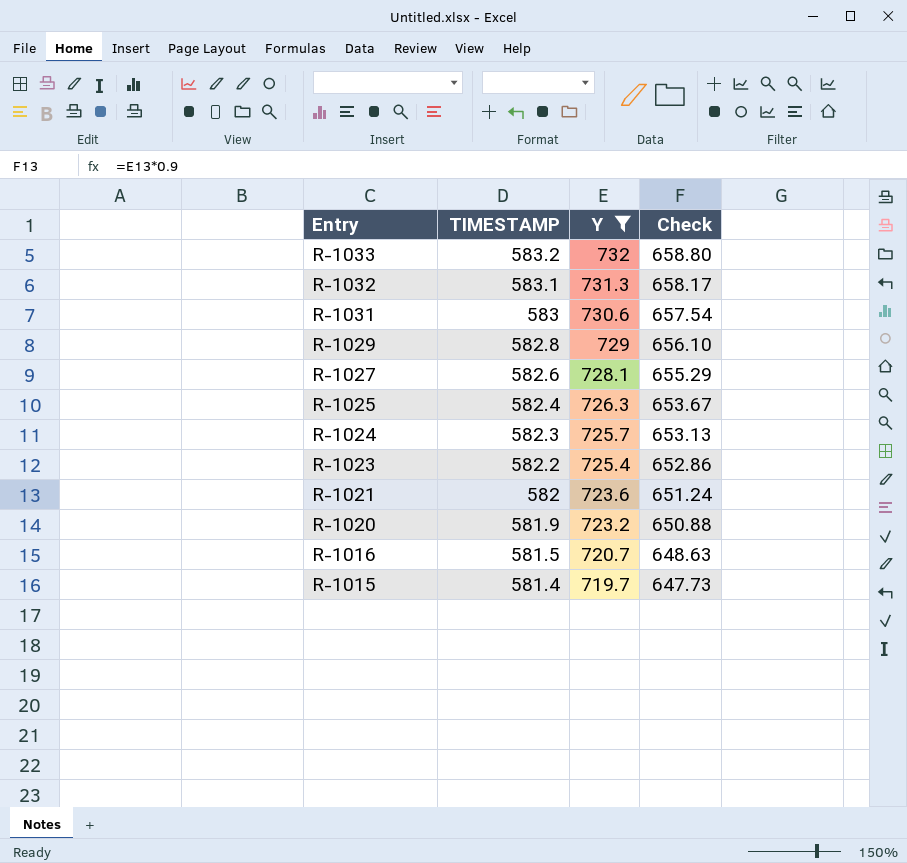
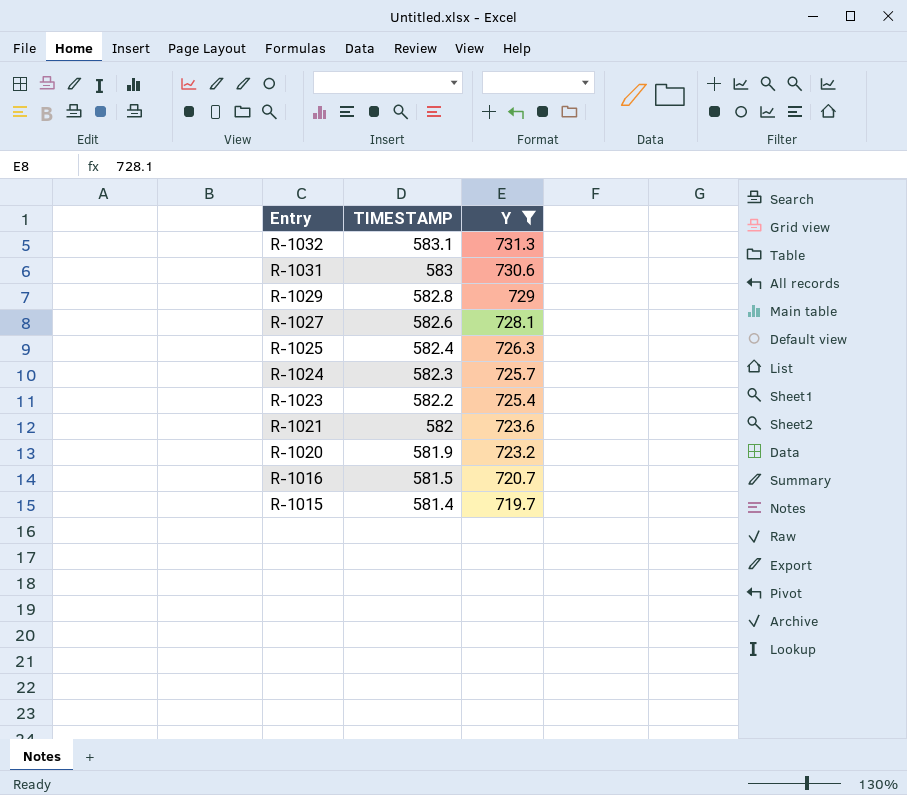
column Check | formula: [Y] * 0.9 -> none
row R-1033: 583.2 | 732 | 658.80 -> none

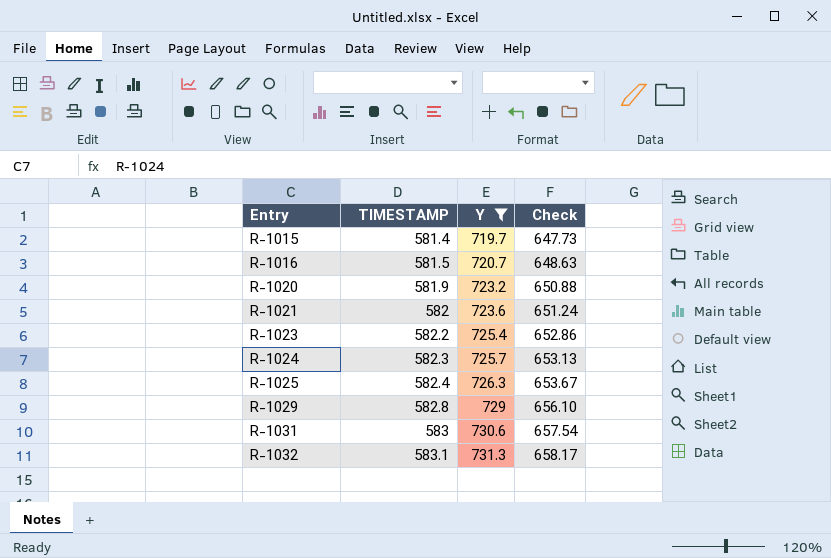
row order: Entry descending -> Entry ascending
column Check | formula: none -> [Y] * 0.9
row R-1027: 582.6 | 728.1 -> none

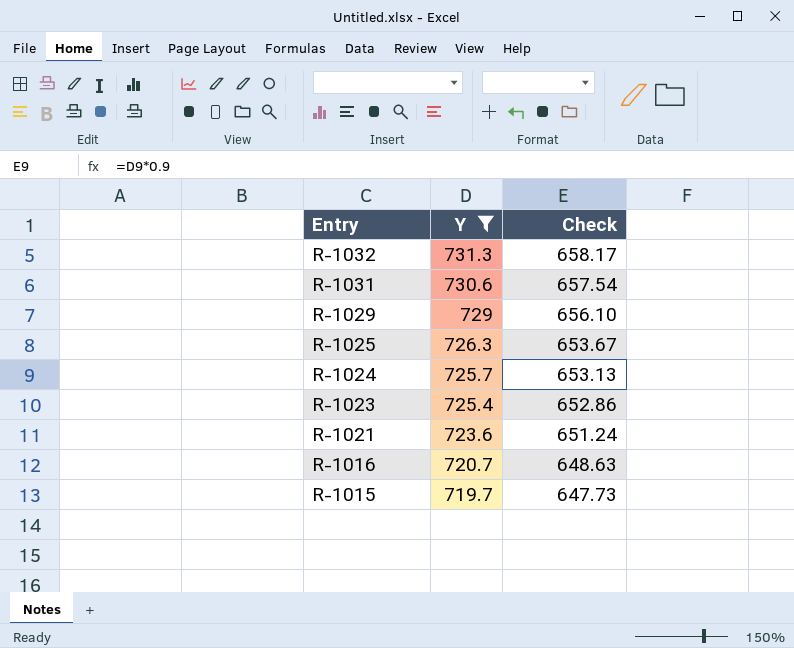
row order: Entry ascending -> Entry descending
column TIMESTAMP | position: 2 -> none
row R-1020: 581.9 | 723.2 | 650.88 -> none

